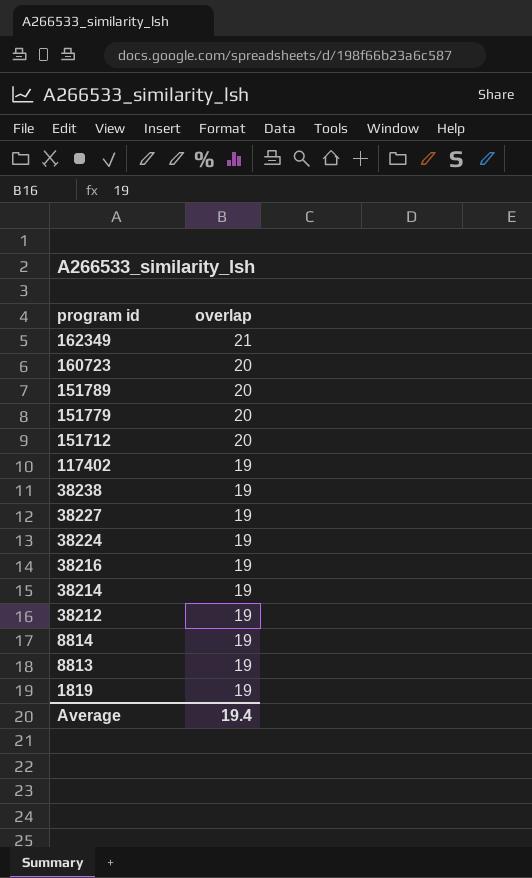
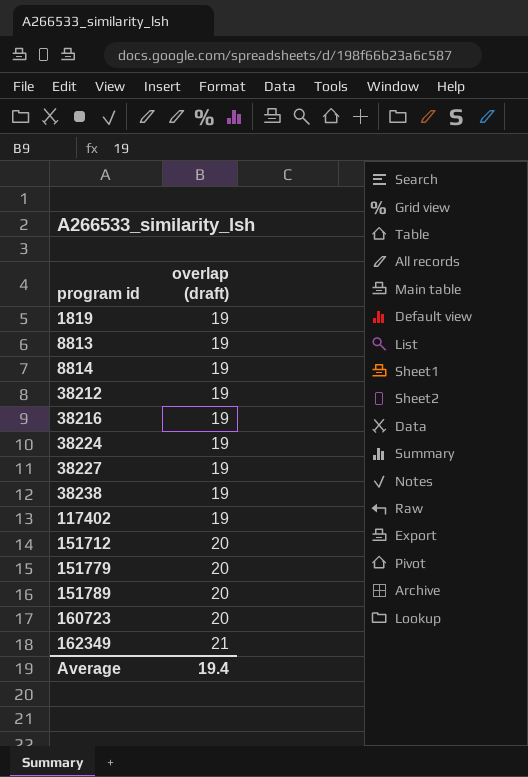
row order: program id descending -> program id ascending
column name: overlap -> overlap (draft)
row 38214: 19 -> none

